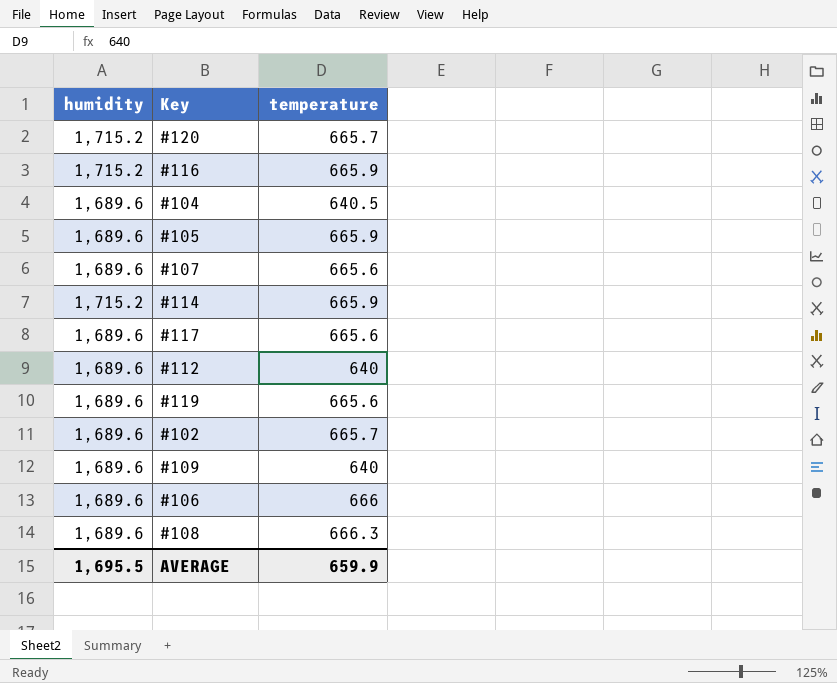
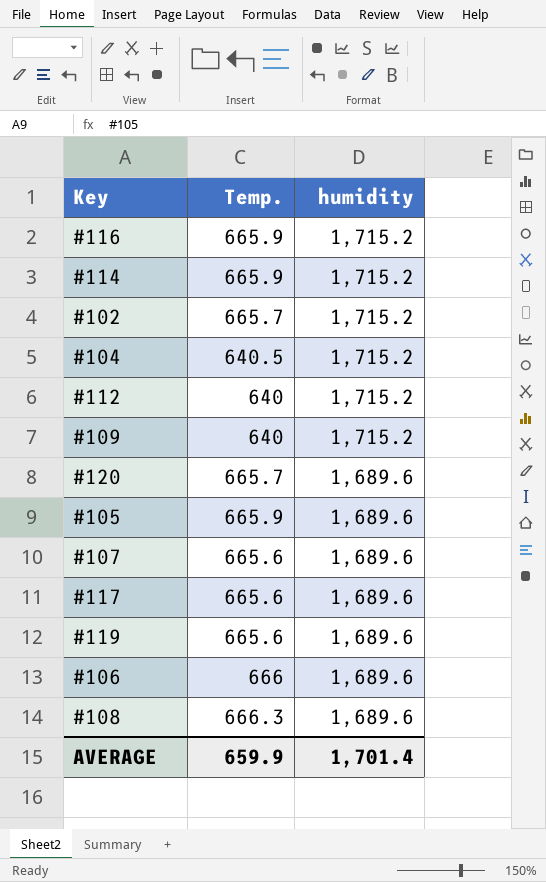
row order: none -> humidity descending
column name: temperature -> Temp.
column humidity | position: 1 -> 3
#102 | humidity: 1,689.6 -> 1,715.2
#104 | humidity: 1,689.6 -> 1,715.2
#112 | humidity: 1,689.6 -> 1,715.2
#109 | humidity: 1,689.6 -> 1,715.2
#120 | humidity: 1,715.2 -> 1,689.6
AVERAGE | humidity: 1,695.5 -> 1,701.4

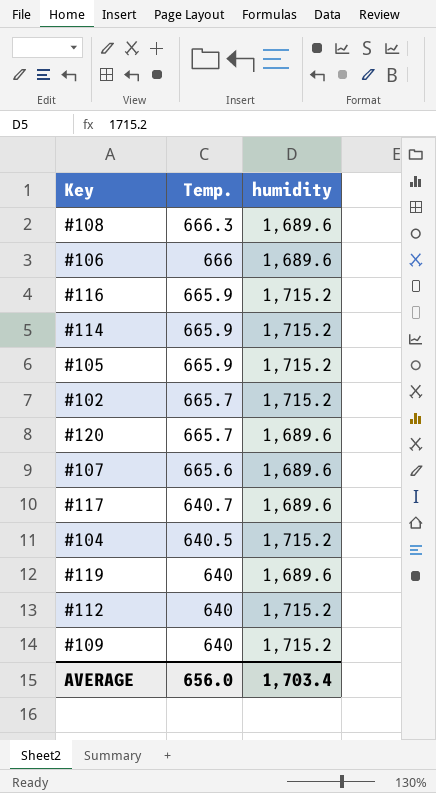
row order: humidity descending -> Temp. descending
#105 | humidity: 1,689.6 -> 1,715.2
#117 | Temp.: 665.6 -> 640.7
#119 | Temp.: 665.6 -> 640
AVERAGE | Temp.: 659.9 -> 656.0
AVERAGE | humidity: 1,701.4 -> 1,703.4

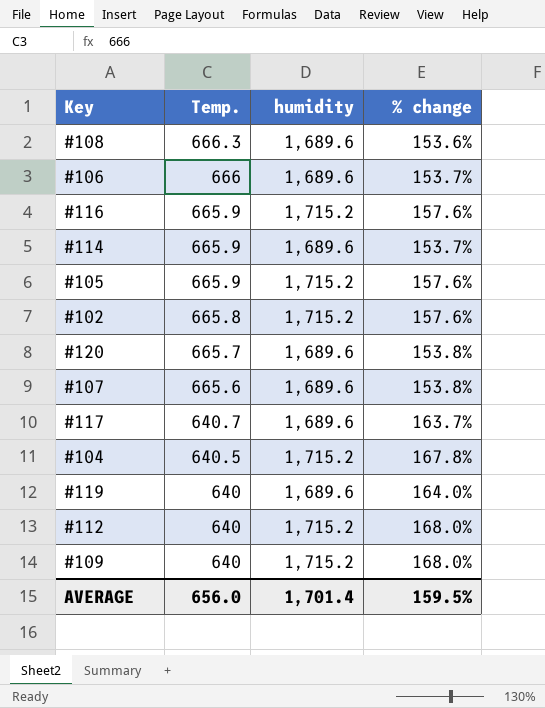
column % change | formula: none -> ([humidity] - [Temp.]) / [Temp.]
#114 | humidity: 1,715.2 -> 1,689.6
#102 | Temp.: 665.7 -> 665.8
AVERAGE | humidity: 1,703.4 -> 1,701.4

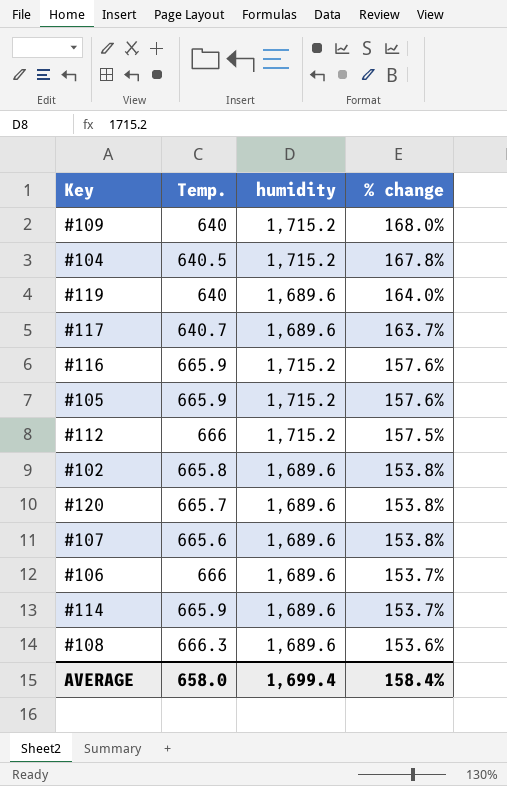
row order: Temp. descending -> % change descending
#112 | Temp.: 640 -> 666
#112 | % change: 168.0% -> 157.5%
#102 | humidity: 1,715.2 -> 1,689.6
#102 | % change: 157.6% -> 153.8%
AVERAGE | Temp.: 656.0 -> 658.0
AVERAGE | humidity: 1,701.4 -> 1,699.4
AVERAGE | % change: 159.5% -> 158.4%

